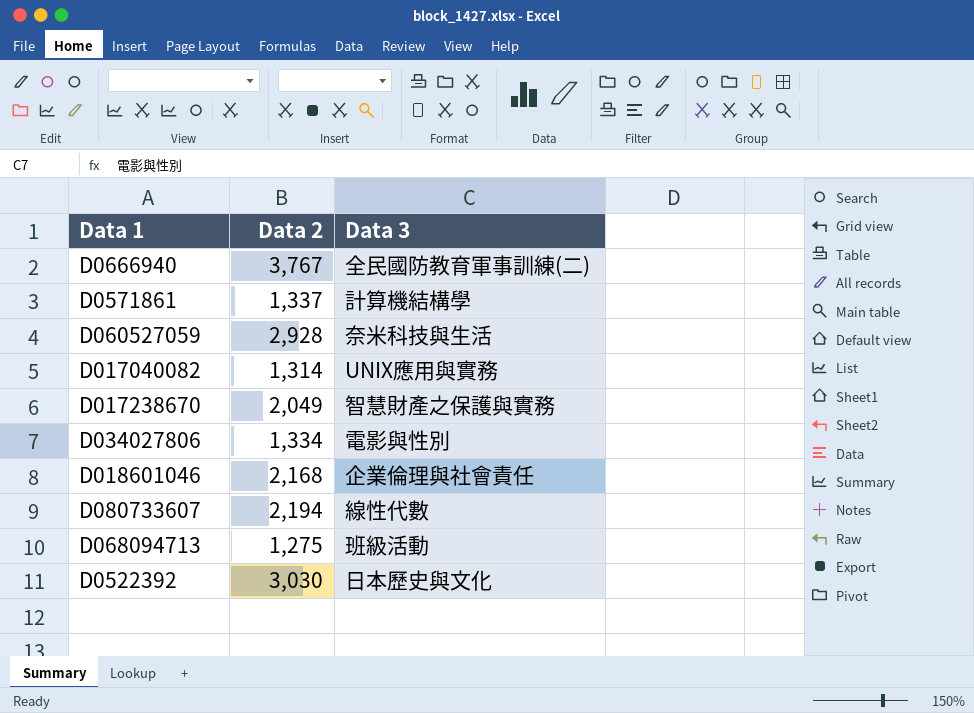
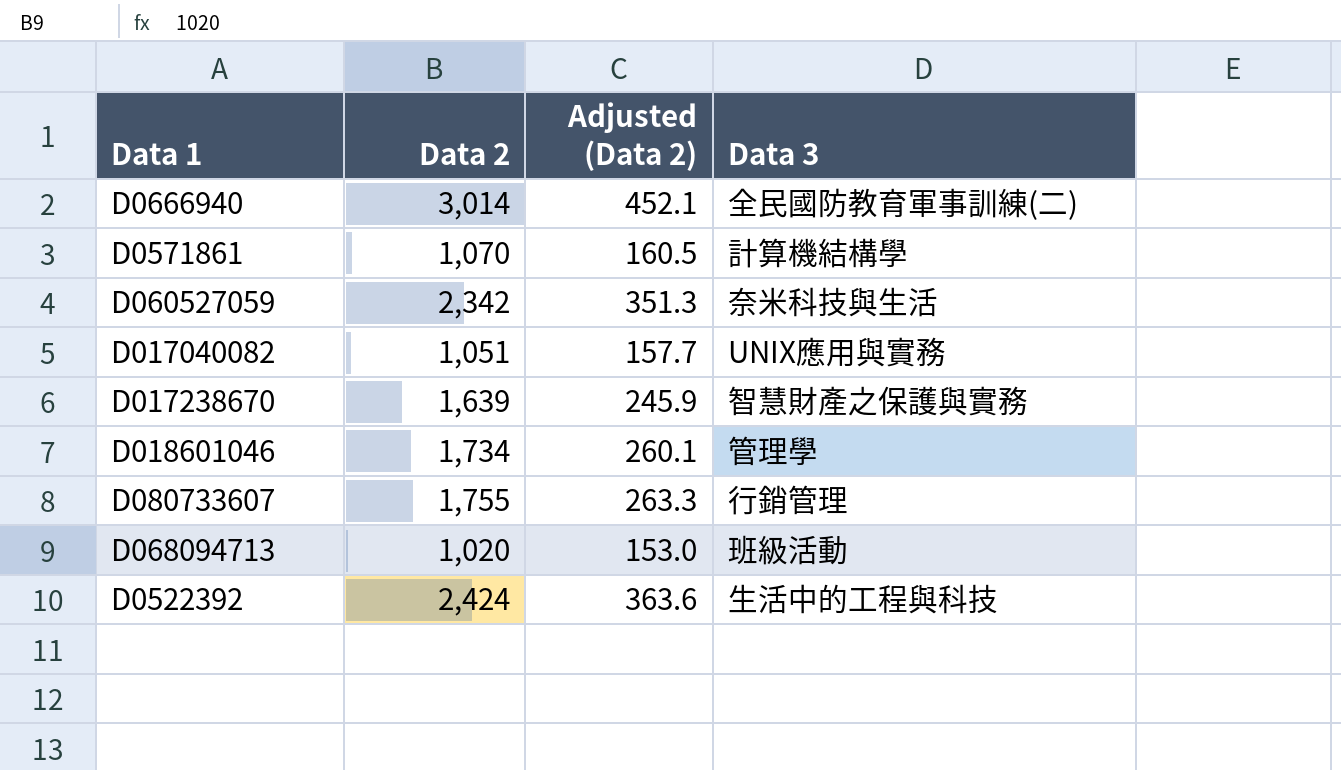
column Adjusted (Data 2) | formula: none -> [Data 2] * 0.15
row D034027806: 1,334 | 電影與性別 -> none
D0666940 | Data 2: 3,767 -> 3,014
D0571861 | Data 2: 1,337 -> 1,070
D060527059 | Data 2: 2,928 -> 2,342
D017040082 | Data 2: 1,314 -> 1,051
D017238670 | Data 2: 2,049 -> 1,639
D018601046 | Data 2: 2,168 -> 1,734
D018601046 | Data 3: 企業倫理與社會責任 -> 管理學
D080733607 | Data 2: 2,194 -> 1,755
D080733607 | Data 3: 線性代數 -> 行銷管理
D068094713 | Data 2: 1,275 -> 1,020
D0522392 | Data 2: 3,030 -> 2,424
D0522392 | Data 3: 日本歷史與文化 -> 生活中的工程與科技

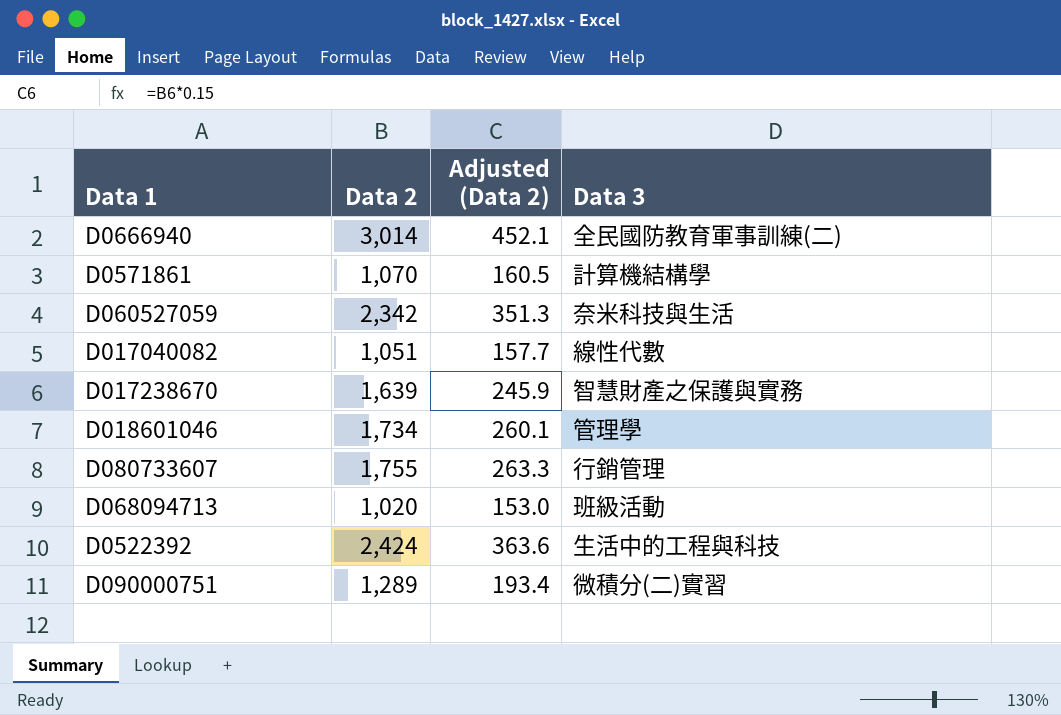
D017040082 | Data 3: UNIX應用與實務 -> 線性代數
row D090000751: none -> 1,289 | 193.4 | 微積分(二)實習

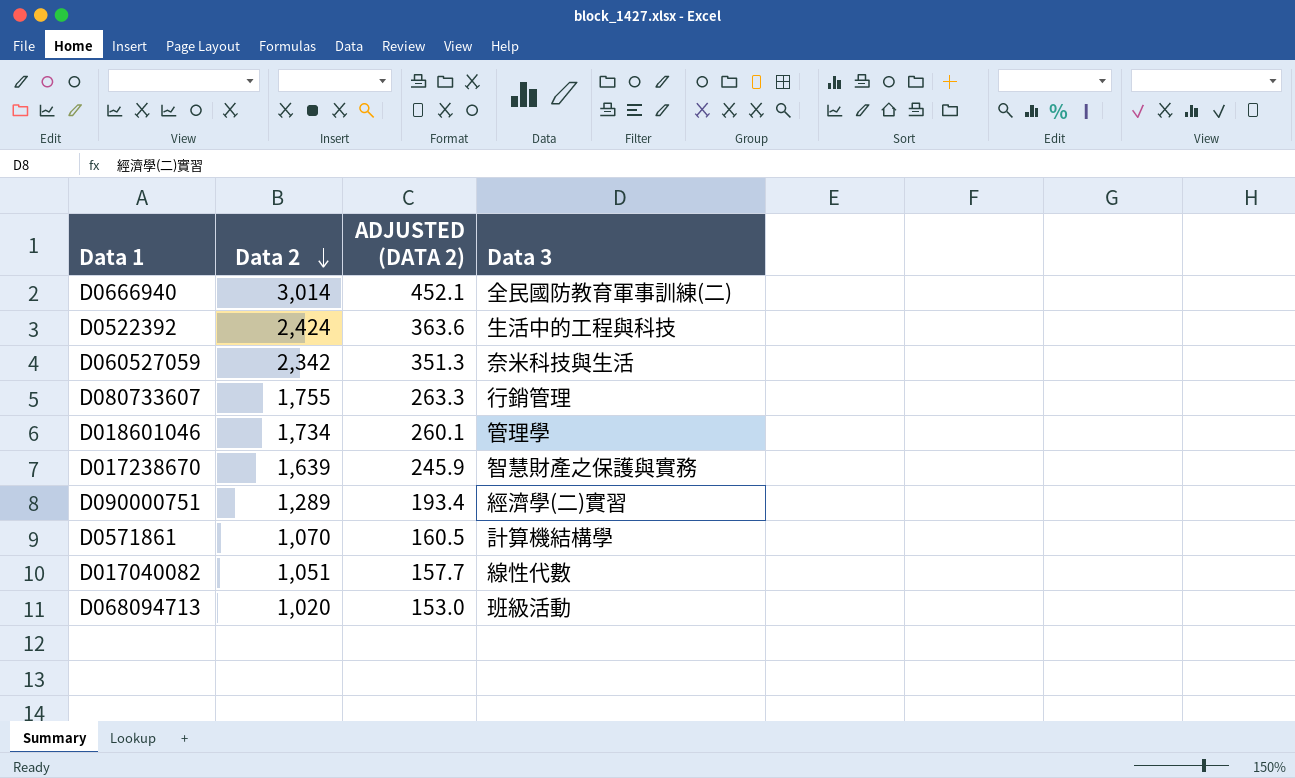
row order: none -> Data 2 descending
column name: Adjusted (Data 2) -> ADJUSTED (DATA 2)
D090000751 | Data 3: 微積分(二)實習 -> 經濟學(二)實習

